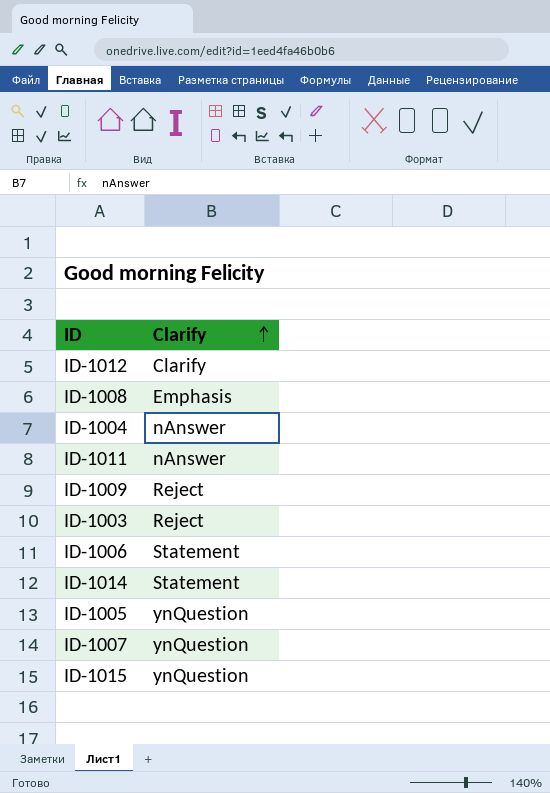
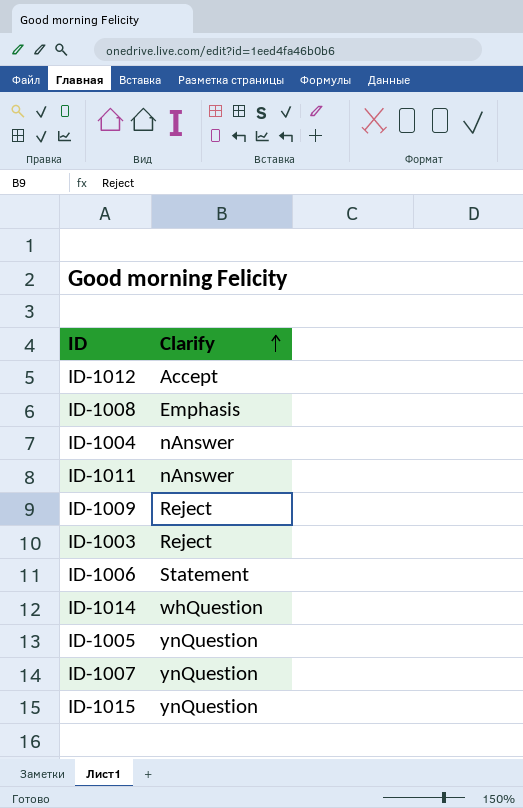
ID-1012 | Clarify: Clarify -> Accept
ID-1014 | Clarify: Statement -> whQuestion

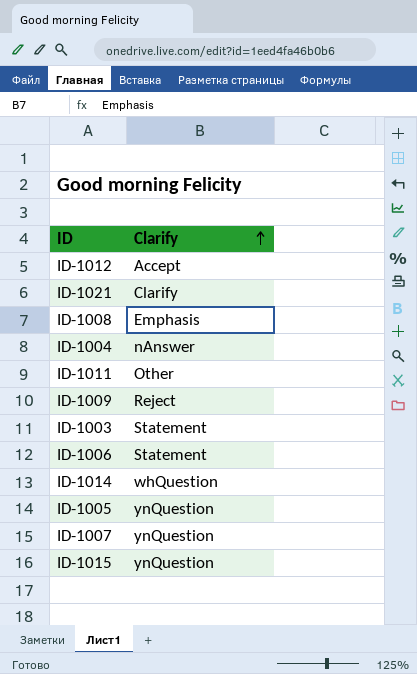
row ID-1021: none -> Clarify
ID-1011 | Clarify: nAnswer -> Other
ID-1003 | Clarify: Reject -> Statement

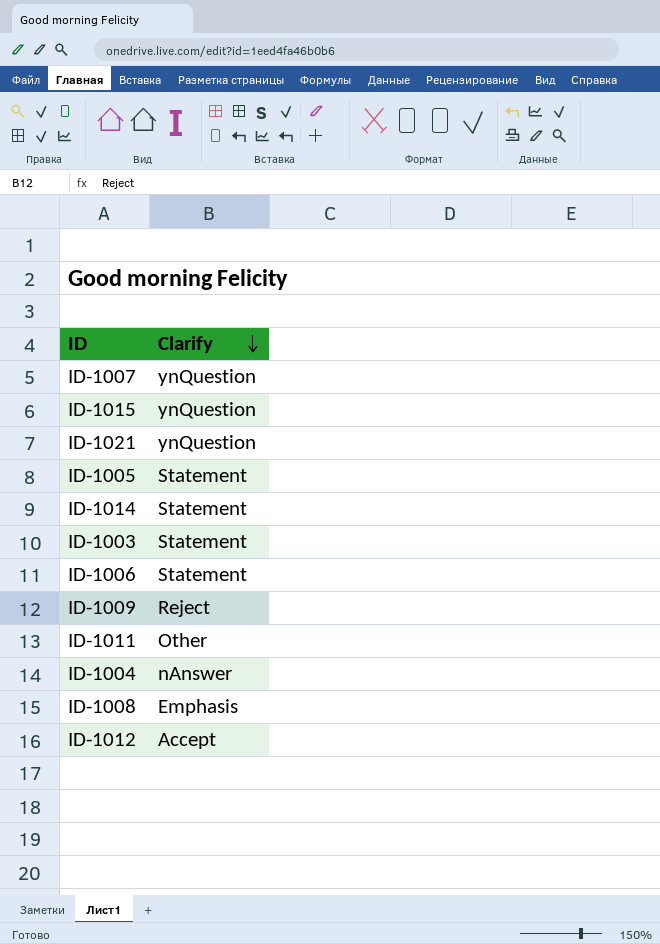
row order: Clarify ascending -> Clarify descending
ID-1021 | Clarify: Clarify -> ynQuestion
ID-1005 | Clarify: ynQuestion -> Statement
ID-1014 | Clarify: whQuestion -> Statement

